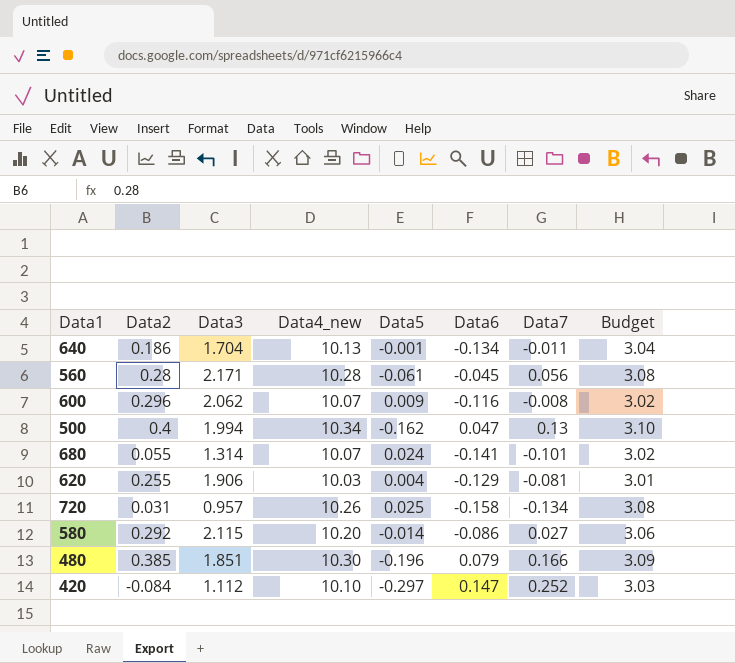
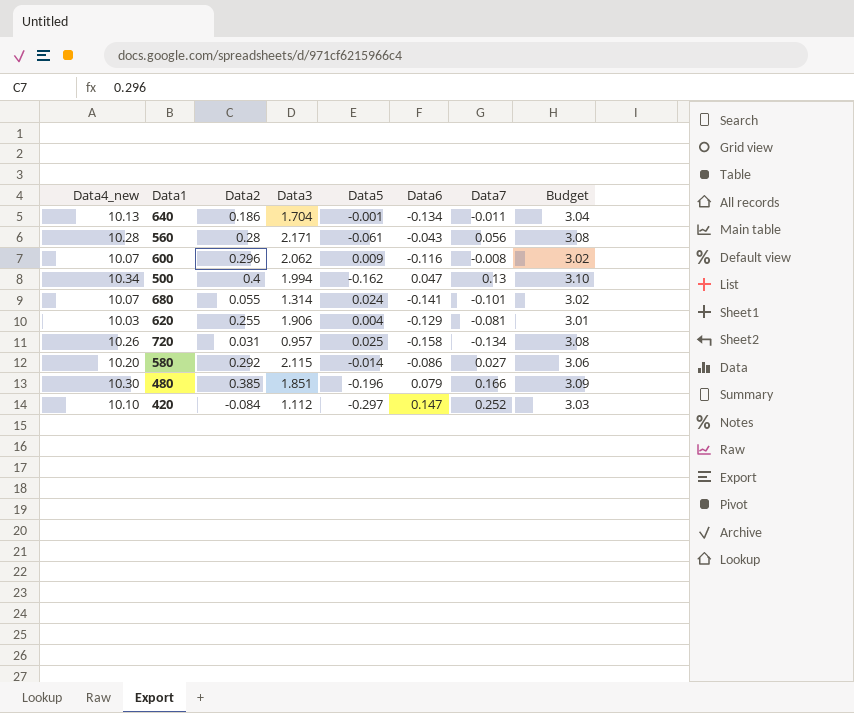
column Data4_new | position: 4 -> 1
560 | Data6: -0.045 -> -0.043

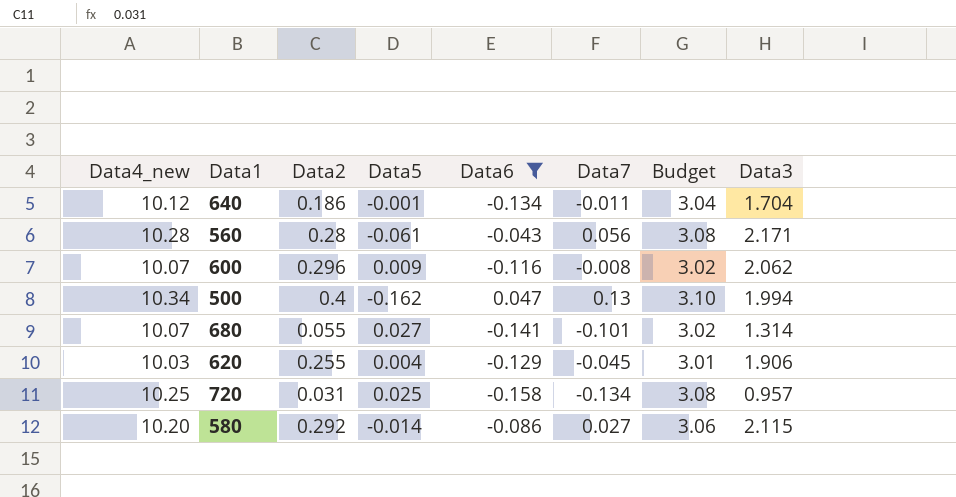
filter: none -> Data6 <= 0.047
column Data3 | position: 4 -> 8
640 | Data4_new: 10.13 -> 10.12
680 | Data5: 0.024 -> 0.027
620 | Data7: -0.081 -> -0.045
720 | Data4_new: 10.26 -> 10.25

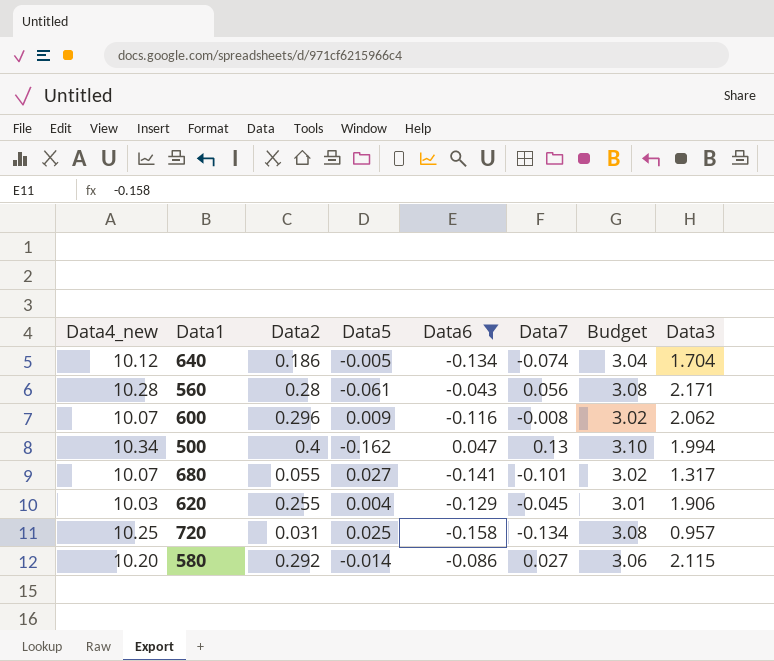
640 | Data5: -0.001 -> -0.005
640 | Data7: -0.011 -> -0.074
680 | Data3: 1.314 -> 1.317

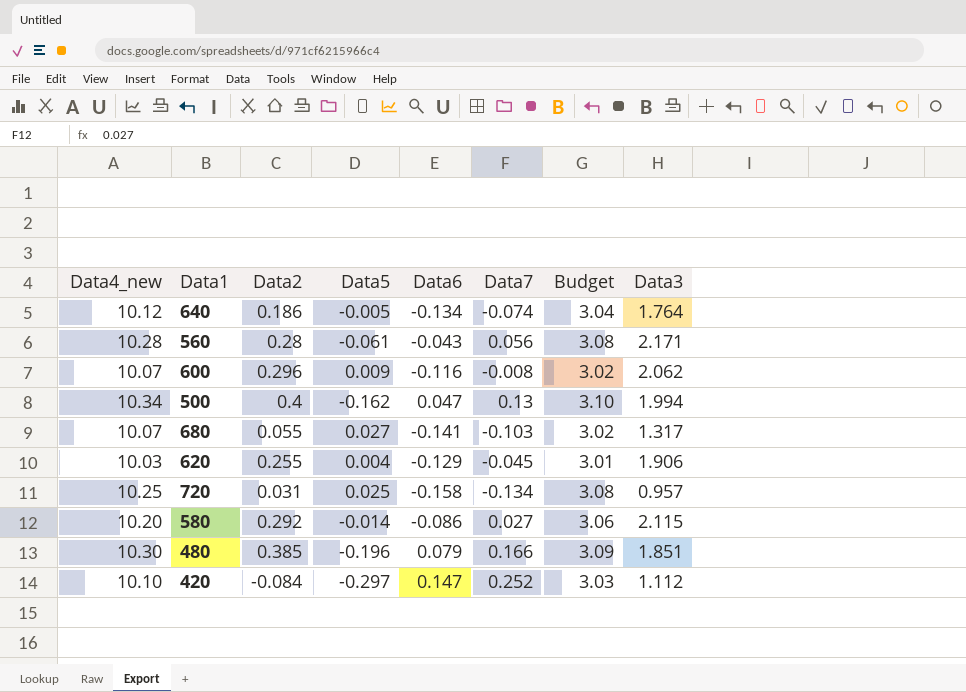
filter: Data6 <= 0.047 -> none
640 | Data3: 1.704 -> 1.764
680 | Data7: -0.101 -> -0.103

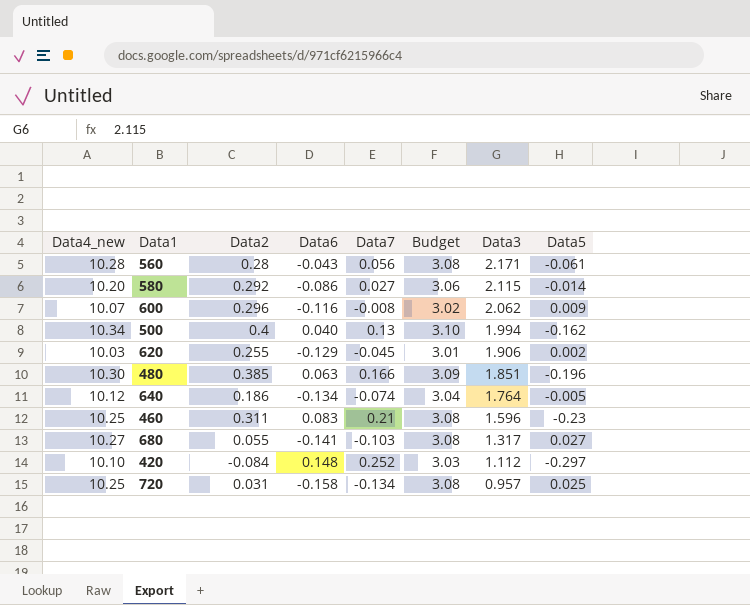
row order: none -> Data3 descending
column Data5 | position: 4 -> 8
500 | Data6: 0.047 -> 0.040
620 | Data5: 0.004 -> 0.002
480 | Data6: 0.079 -> 0.063
row 460: none -> 10.25 | 0.311 | 0.083 | 0.21 | 3.08 | 1.596 | -0.23
680 | Data4_new: 10.07 -> 10.27
680 | Budget: 3.02 -> 3.08
420 | Data6: 0.147 -> 0.148

